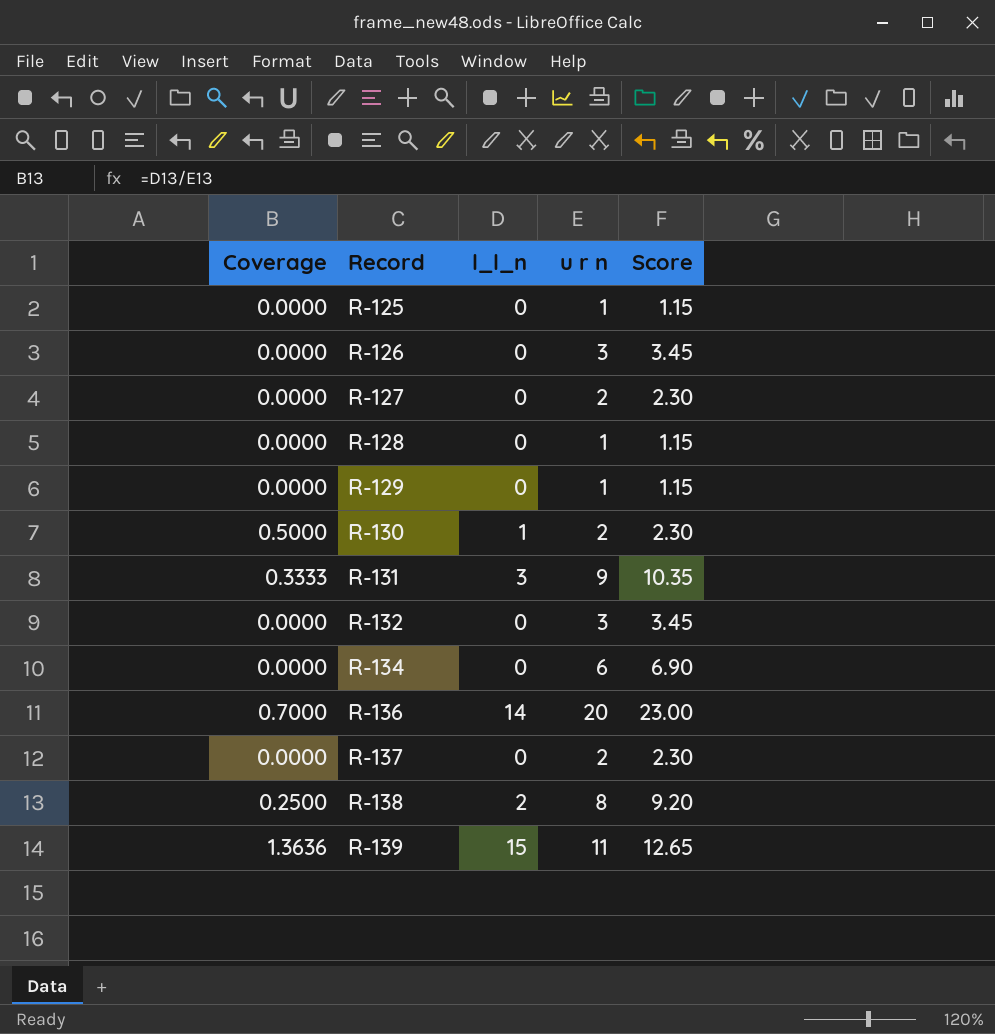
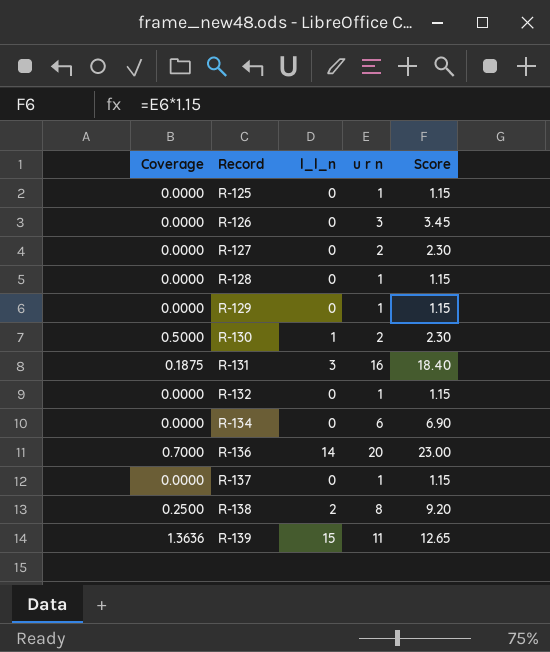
R-131 | Coverage: 0.3333 -> 0.1875
R-131 | u r n: 9 -> 16
R-131 | Score: 10.35 -> 18.40
R-132 | u r n: 3 -> 1
R-132 | Score: 3.45 -> 1.15
R-137 | u r n: 2 -> 1
R-137 | Score: 2.30 -> 1.15

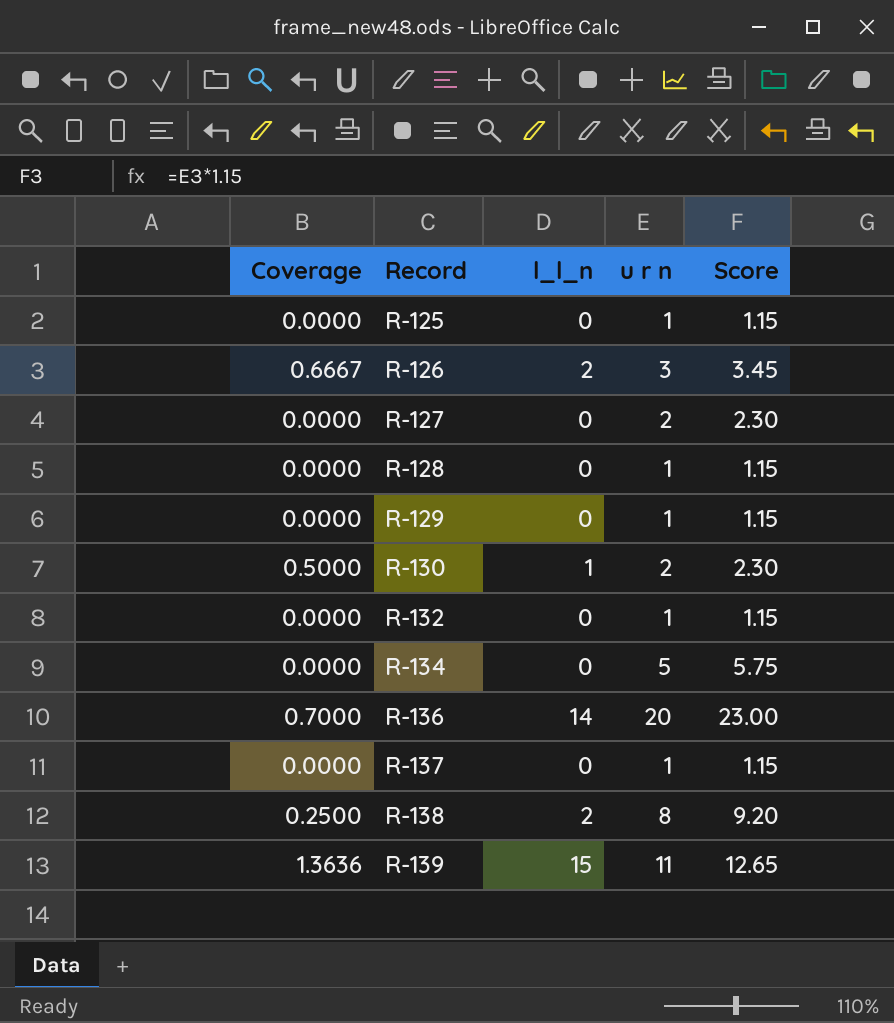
row R-131: 0.1875 | 3 | 16 | 18.40 -> none
R-126 | Coverage: 0.0000 -> 0.6667
R-126 | l_l_n: 0 -> 2
R-134 | u r n: 6 -> 5
R-134 | Score: 6.90 -> 5.75

